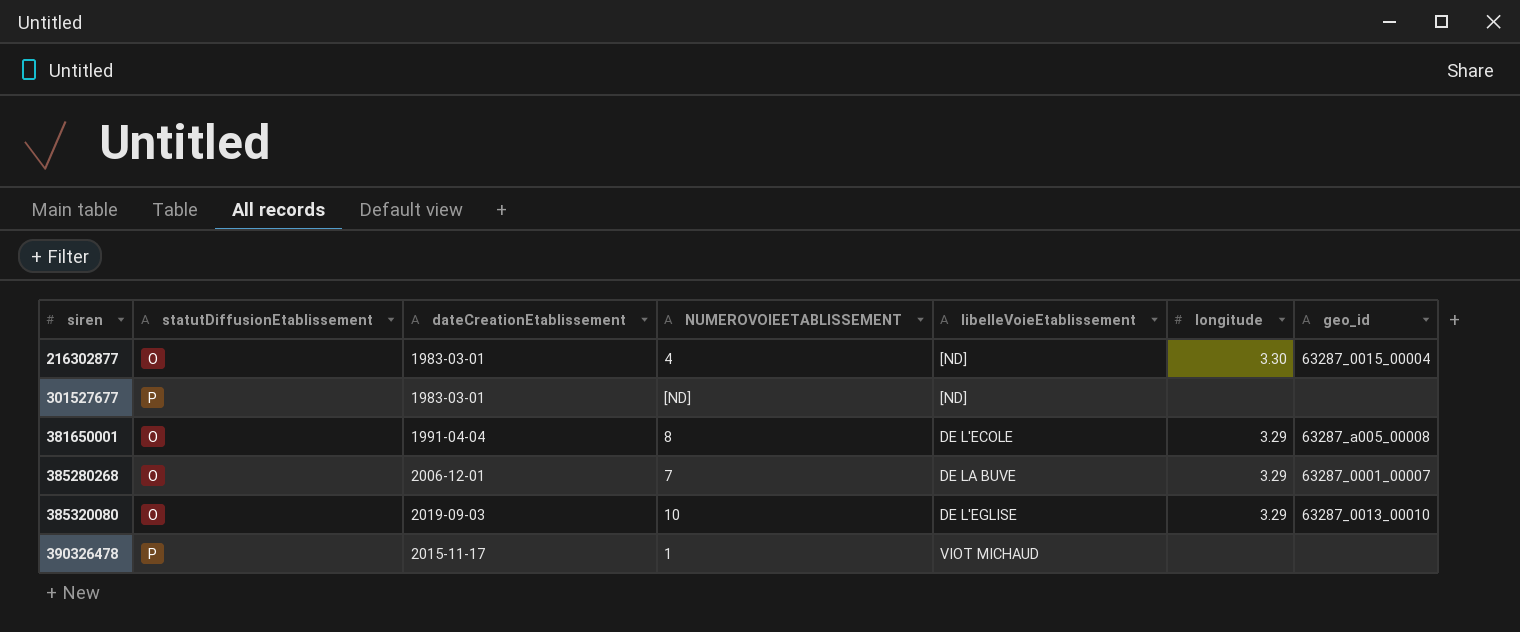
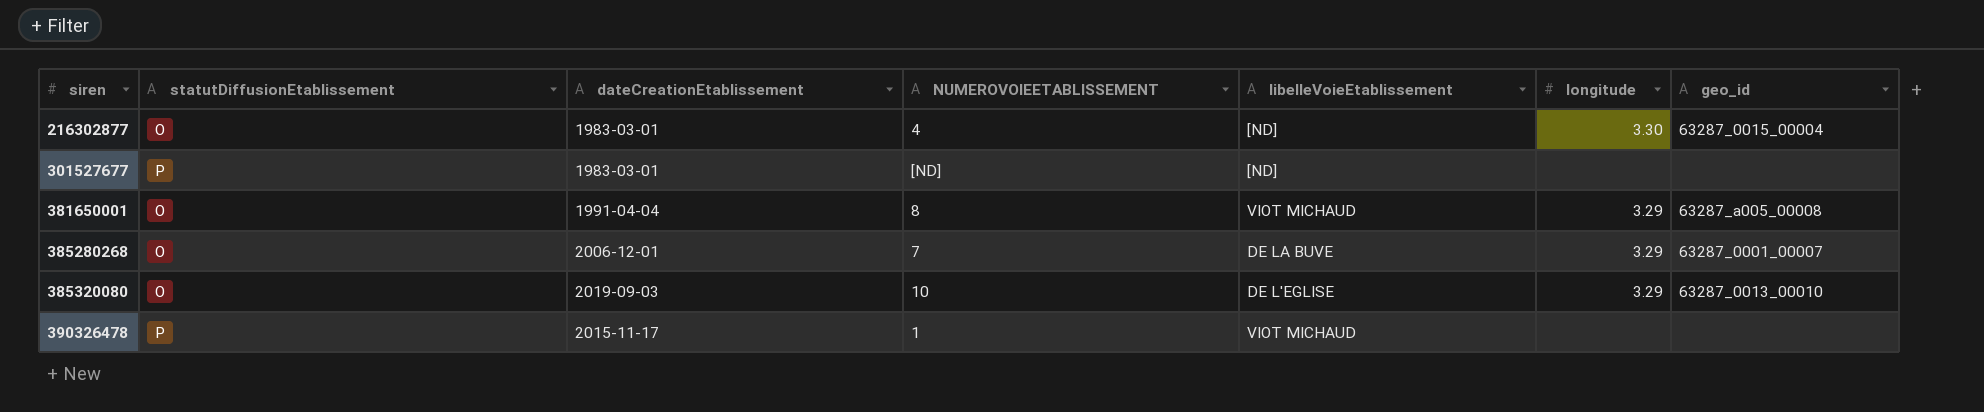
381650001 | libelleVoieEtablissement: DE L'ECOLE -> VIOT MICHAUD

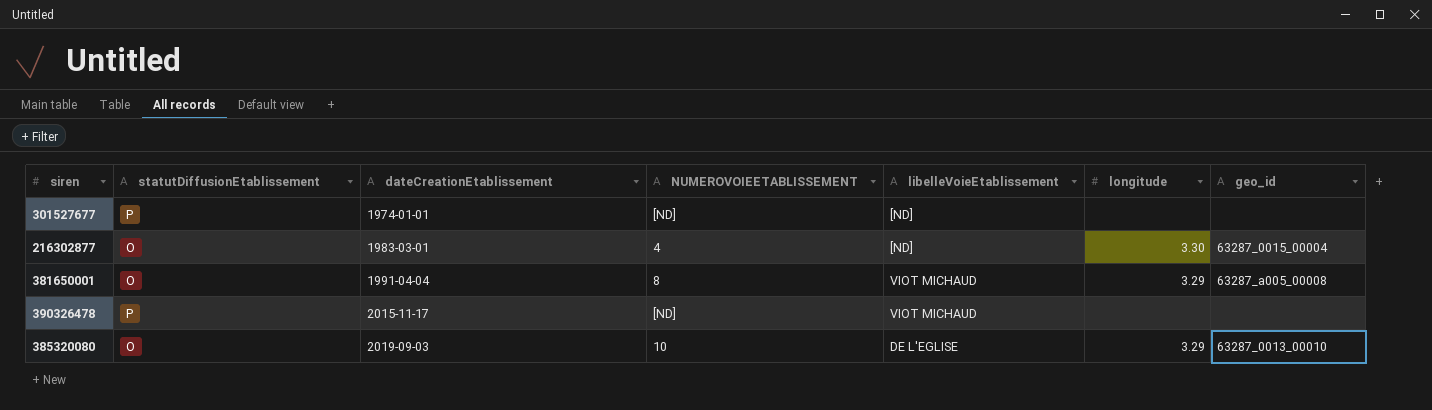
row order: siren ascending -> dateCreationEtablissement ascending
row 385280268: O | 2006-12-01 | 7 | DE LA BUVE | 3.29 | 63287_0001_00007 -> none
301527677 | dateCreationEtablissement: 1983-03-01 -> 1974-01-01
390326478 | NUMEROVOIEETABLISSEMENT: 1 -> [ND]

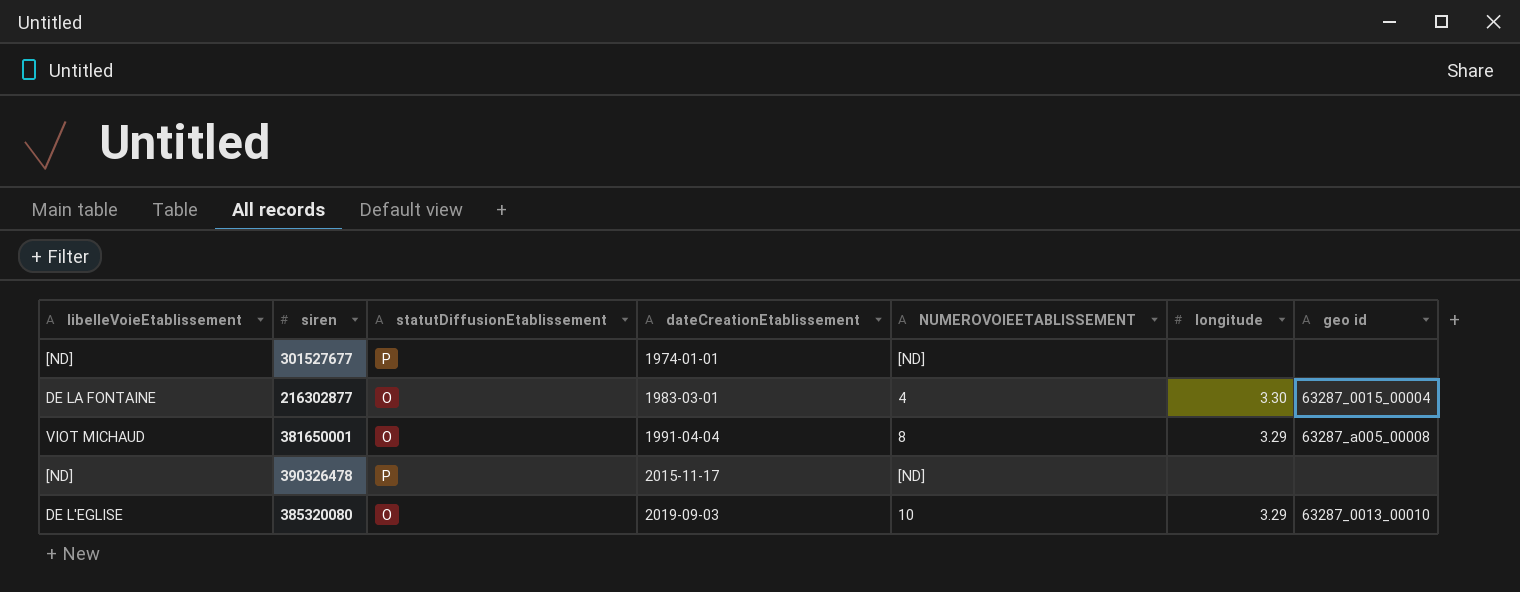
column libelleVoieEtablissement | position: 5 -> 1
column name: geo_id -> geo id
216302877 | libelleVoieEtablissement: [ND] -> DE LA FONTAINE
390326478 | libelleVoieEtablissement: VIOT MICHAUD -> [ND]

